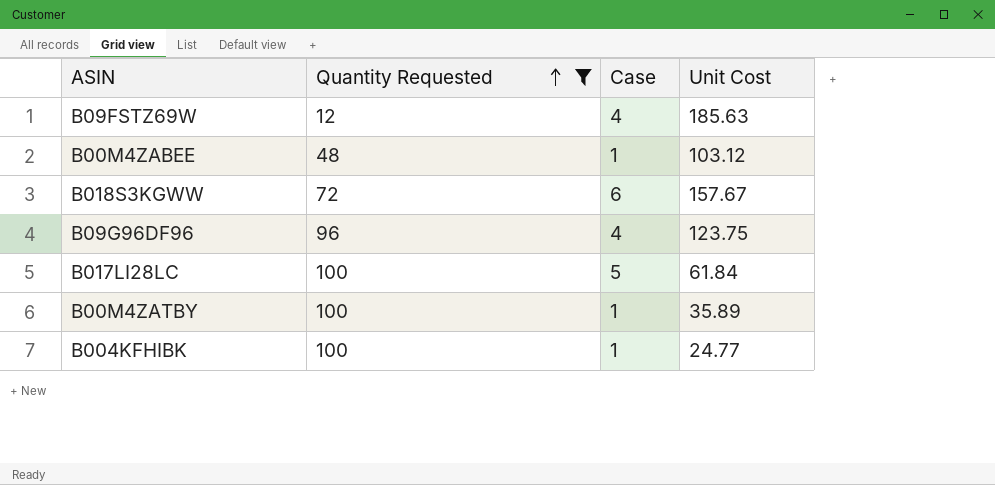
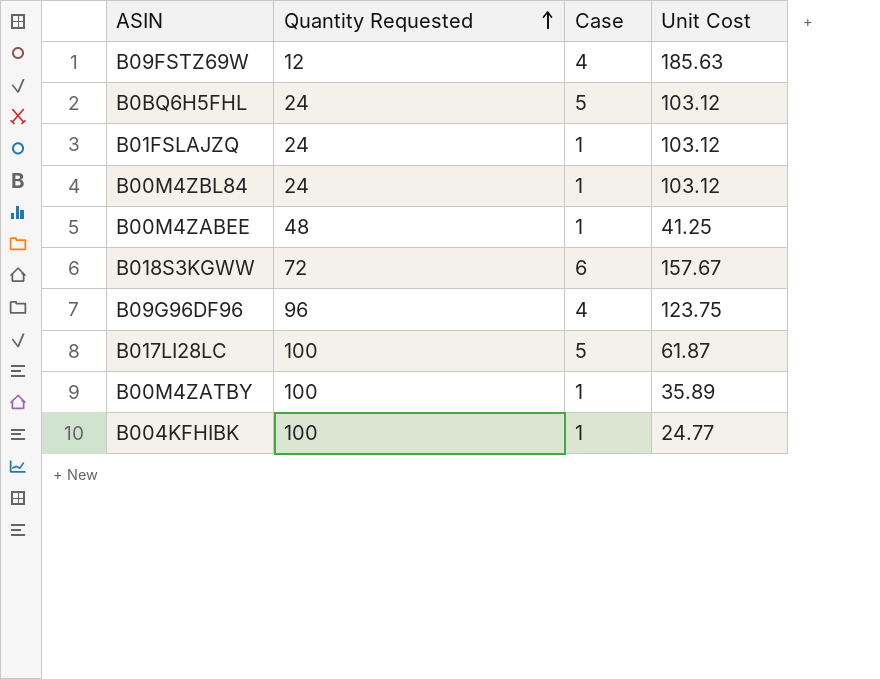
filter: Quantity Requested != 24 -> none
B00M4ZABEE | Unit Cost: 103.12 -> 41.25
B017LI28LC | Unit Cost: 61.84 -> 61.87

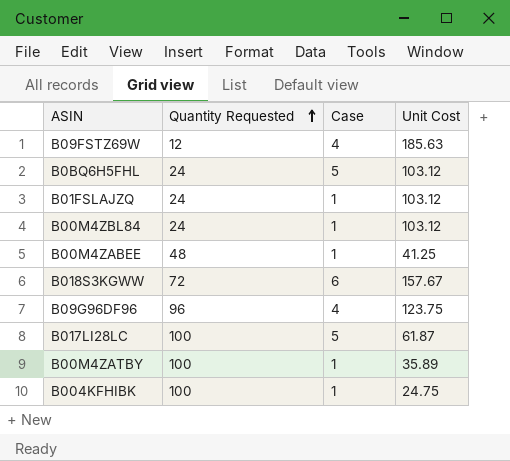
B004KFHIBK | Unit Cost: 24.77 -> 24.75

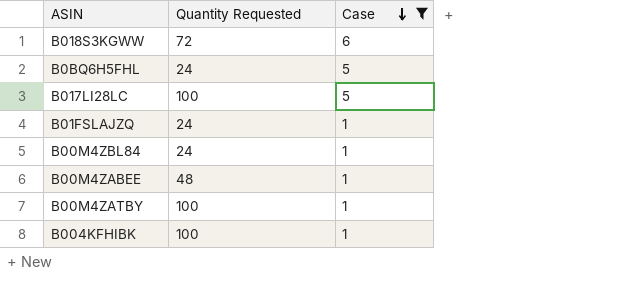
filter: none -> Case != 4
row order: Quantity Requested ascending -> Case descending
column Unit Cost | position: 4 -> none

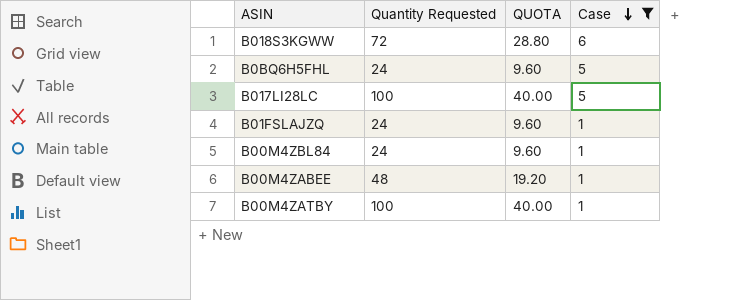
column QUOTA | formula: none -> [Quantity Requested] * 0.4
row B004KFHIBK: 100 | 1 -> none

